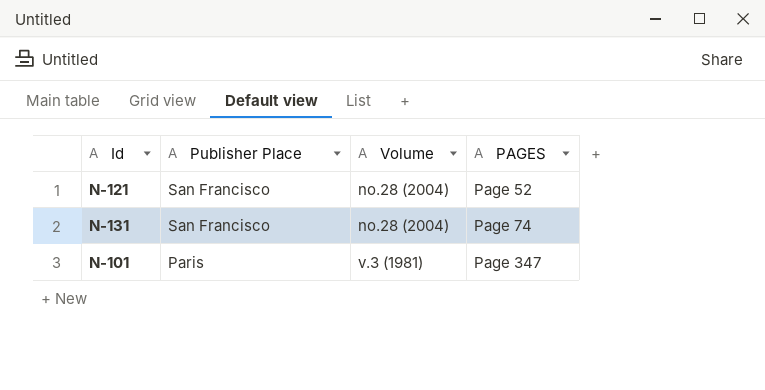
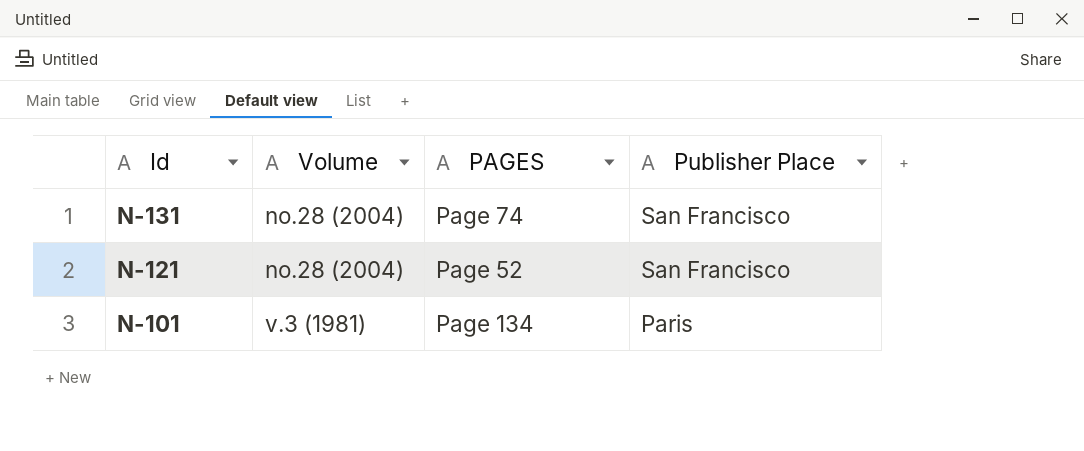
row order: Publisher Place descending -> Id descending
column Publisher Place | position: 2 -> 4
N-101 | PAGES: Page 347 -> Page 134

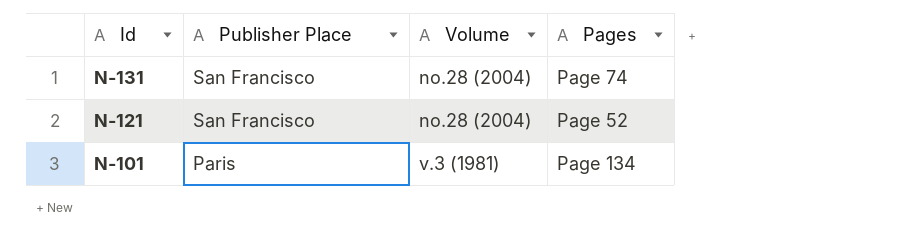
column Publisher Place | position: 4 -> 2
column name: PAGES -> Pages

